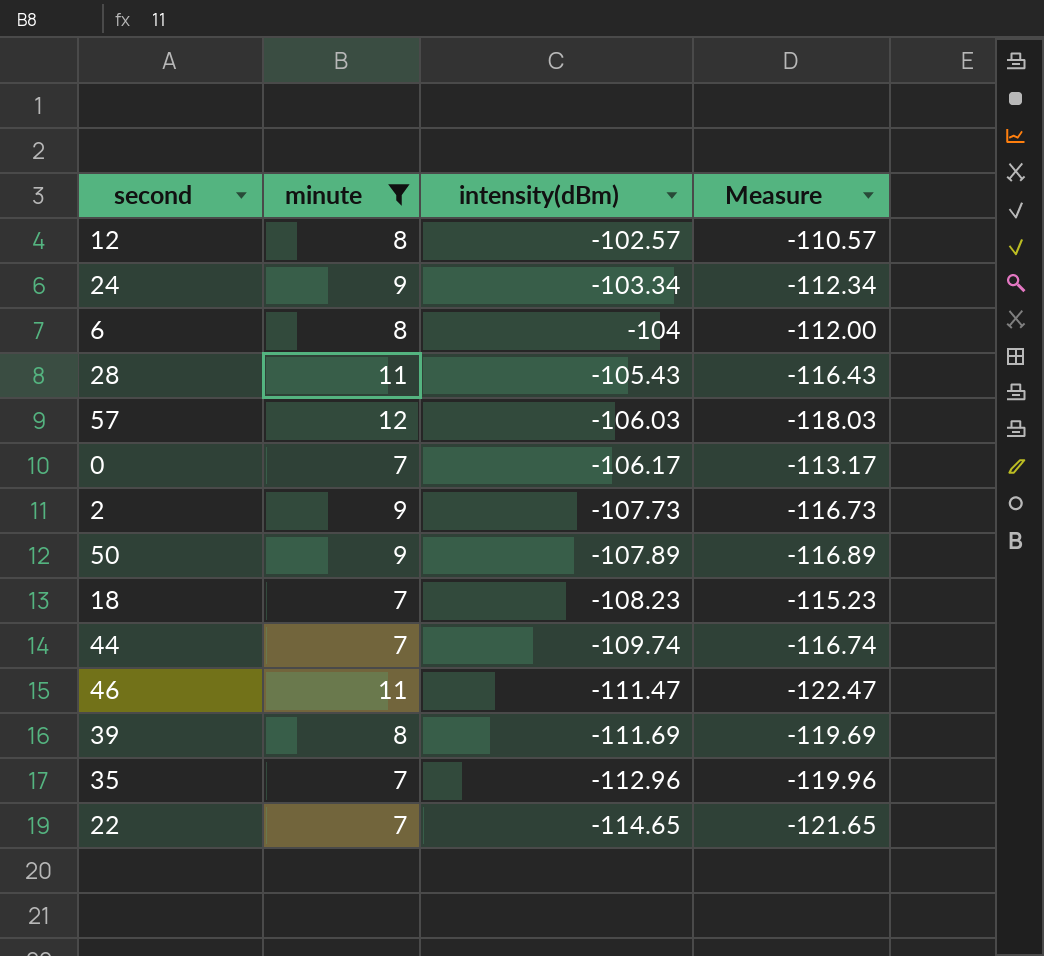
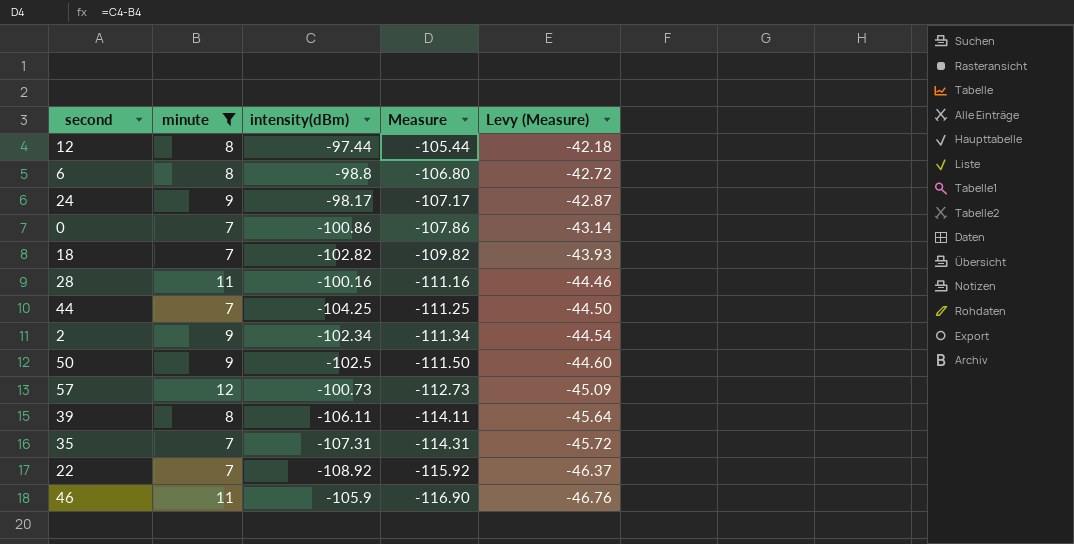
row order: intensity(dBm) descending -> Measure descending
column Levy (Measure) | formula: none -> [Measure] * 0.4
12 | intensity(dBm): -102.57 -> -97.44
12 | Measure: -110.57 -> -105.44
6 | intensity(dBm): -104 -> -98.8
6 | Measure: -112.00 -> -106.80
24 | intensity(dBm): -103.34 -> -98.17
24 | Measure: -112.34 -> -107.17
0 | intensity(dBm): -106.17 -> -100.86
0 | Measure: -113.17 -> -107.86
18 | intensity(dBm): -108.23 -> -102.82
18 | Measure: -115.23 -> -109.82
28 | intensity(dBm): -105.43 -> -100.16
28 | Measure: -116.43 -> -111.16
44 | intensity(dBm): -109.74 -> -104.25
44 | Measure: -116.74 -> -111.25
2 | intensity(dBm): -107.73 -> -102.34
2 | Measure: -116.73 -> -111.34
50 | intensity(dBm): -107.89 -> -102.5
50 | Measure: -116.89 -> -111.50
57 | intensity(dBm): -106.03 -> -100.73
57 | Measure: -118.03 -> -112.73
39 | intensity(dBm): -111.69 -> -106.11
39 | Measure: -119.69 -> -114.11
35 | intensity(dBm): -112.96 -> -107.31
35 | Measure: -119.96 -> -114.31
22 | intensity(dBm): -114.65 -> -108.92
22 | Measure: -121.65 -> -115.92
46 | intensity(dBm): -111.47 -> -105.9
46 | Measure: -122.47 -> -116.90

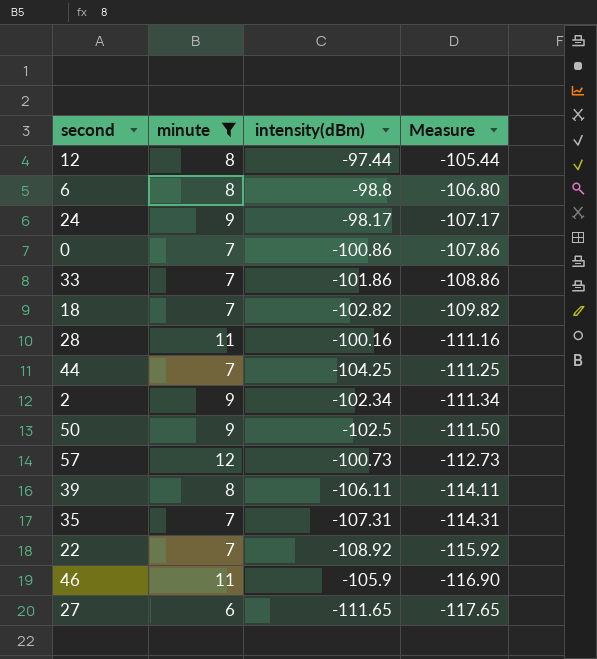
column Levy (Measure) | formula: [Measure] * 0.4 -> none
row 33: none -> 7 | -101.86 | -108.86
row 27: none -> 6 | -111.65 | -117.65

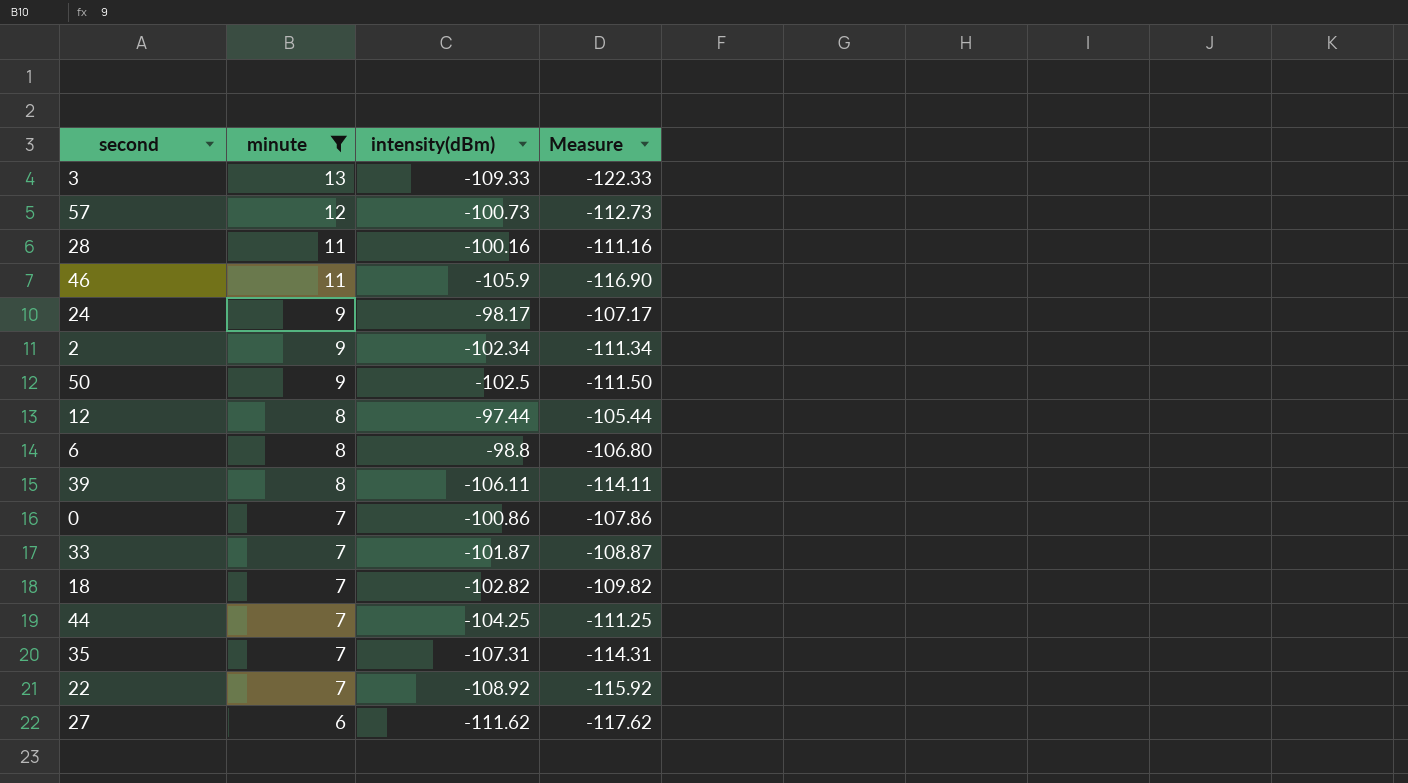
row order: Measure descending -> minute descending
row 3: none -> 13 | -109.33 | -122.33
33 | intensity(dBm): -101.86 -> -101.87
33 | Measure: -108.86 -> -108.87
27 | intensity(dBm): -111.65 -> -111.62
27 | Measure: -117.65 -> -117.62

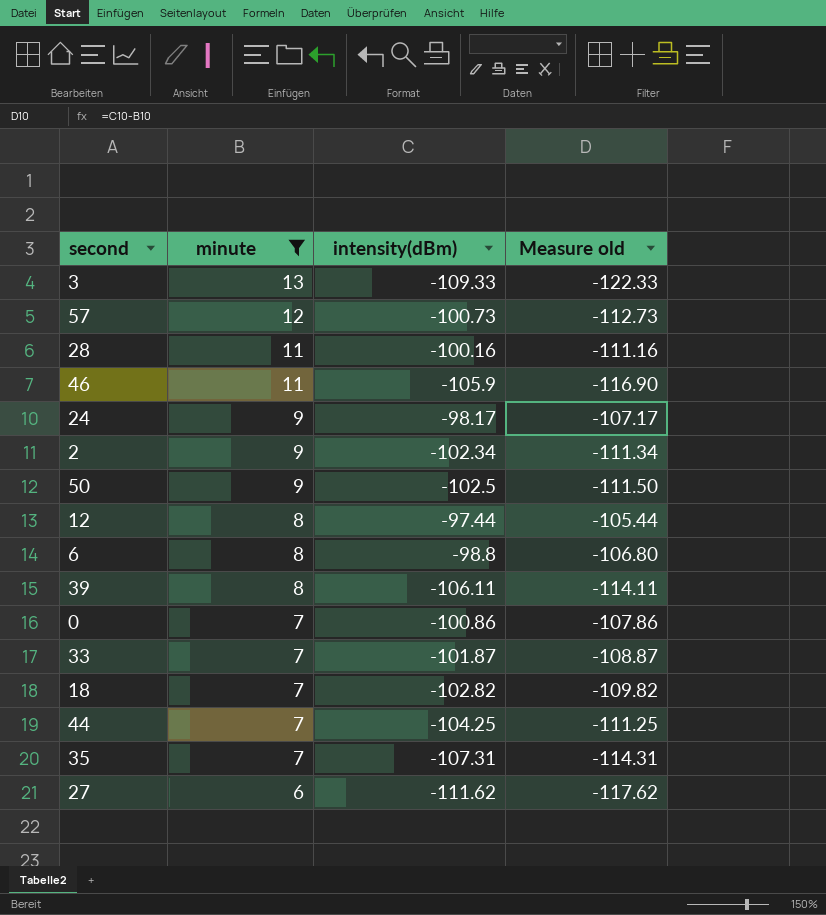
column name: Measure -> Measure old
row 22: 7 | -108.92 | -115.92 -> none

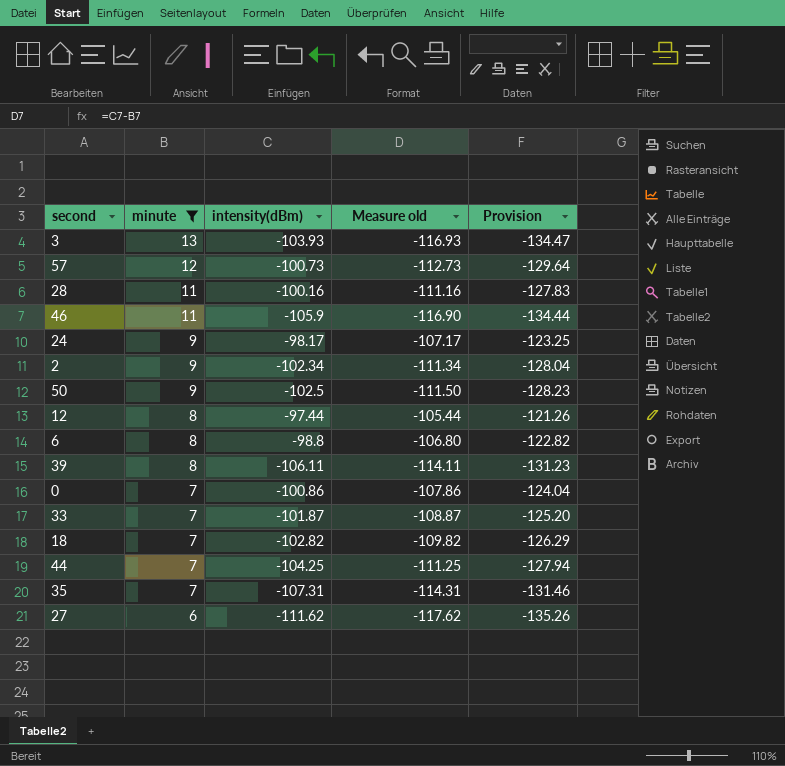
column Provision | formula: none -> [Measure old] * 1.15
3 | intensity(dBm): -109.33 -> -103.93
3 | Measure old: -122.33 -> -116.93

